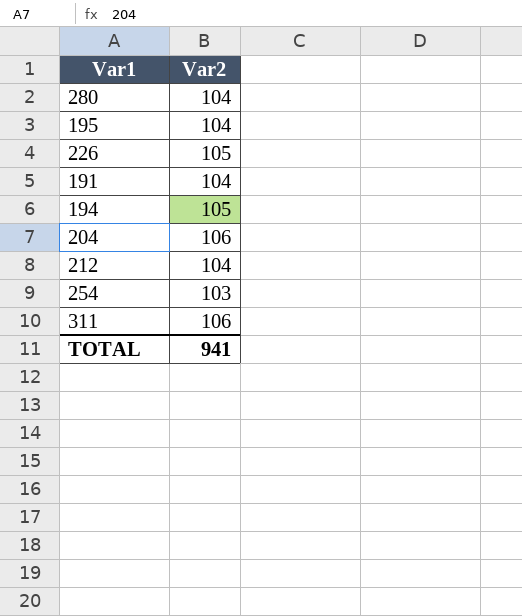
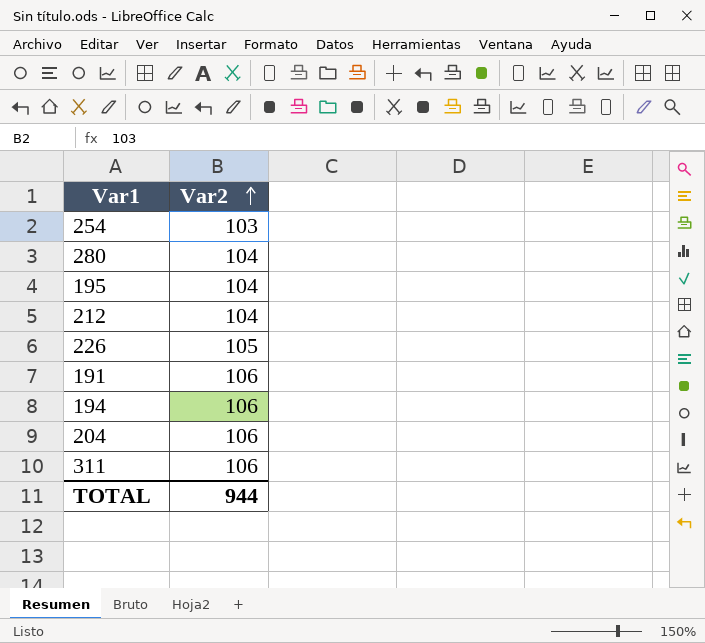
row order: none -> Var2 ascending
191 | Var2: 104 -> 106
194 | Var2: 105 -> 106
TOTAL | Var2: 941 -> 944

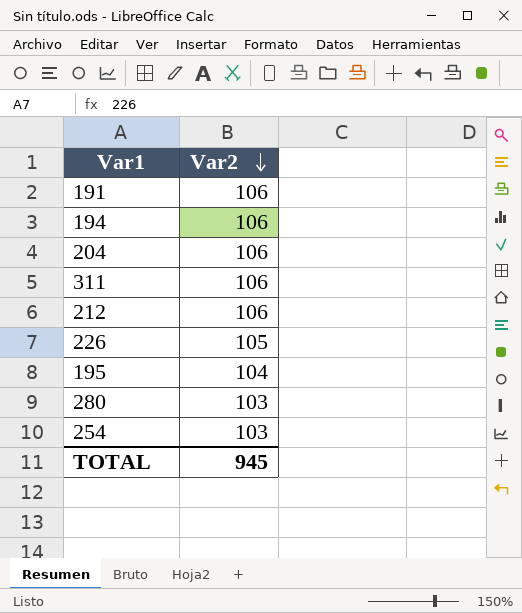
row order: Var2 ascending -> Var2 descending
212 | Var2: 104 -> 106
280 | Var2: 104 -> 103
TOTAL | Var2: 944 -> 945

